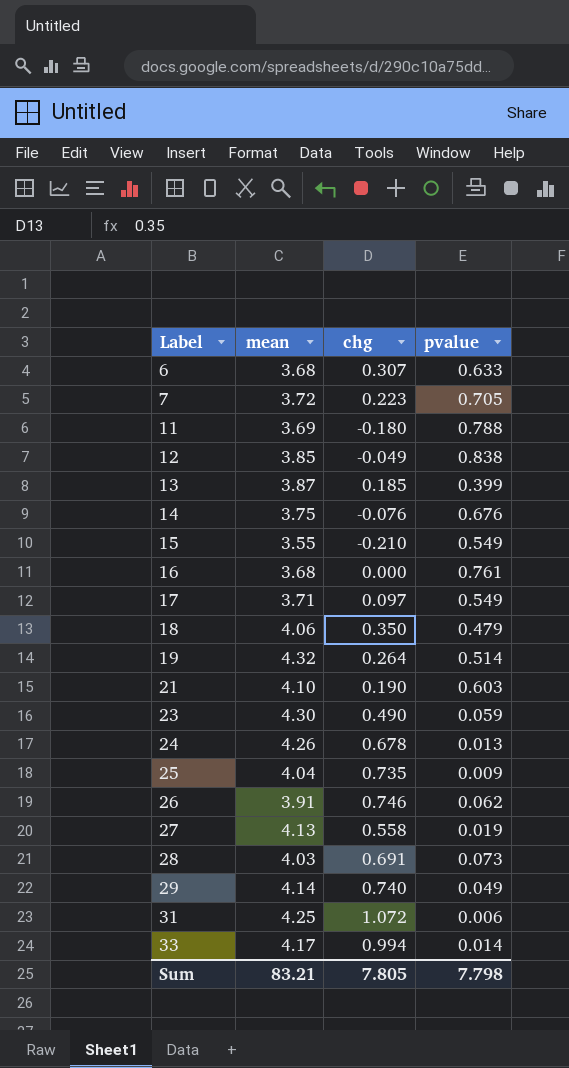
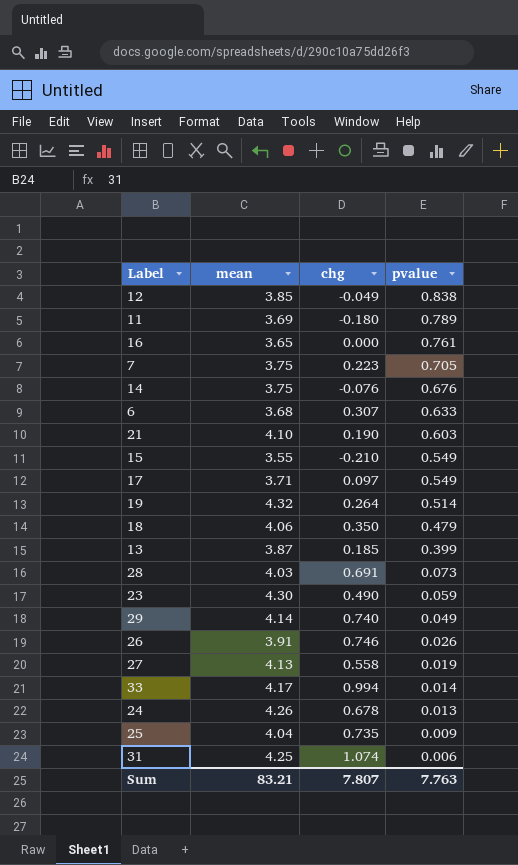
row order: Label ascending -> pvalue descending
11 | pvalue: 0.788 -> 0.789
16 | mean: 3.68 -> 3.65
7 | mean: 3.72 -> 3.75
26 | pvalue: 0.062 -> 0.026
31 | chg: 1.072 -> 1.074
Sum | chg: 7.805 -> 7.807
Sum | pvalue: 7.798 -> 7.763

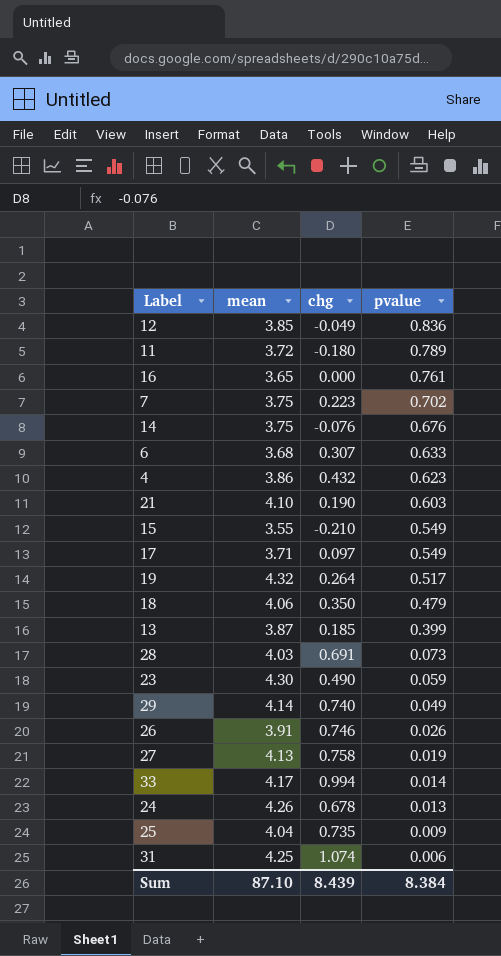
12 | pvalue: 0.838 -> 0.836
11 | mean: 3.69 -> 3.72
7 | pvalue: 0.705 -> 0.702
row 4: none -> 3.86 | 0.432 | 0.623
19 | pvalue: 0.514 -> 0.517
27 | chg: 0.558 -> 0.758
Sum | mean: 83.21 -> 87.10
Sum | chg: 7.807 -> 8.439
Sum | pvalue: 7.763 -> 8.384

